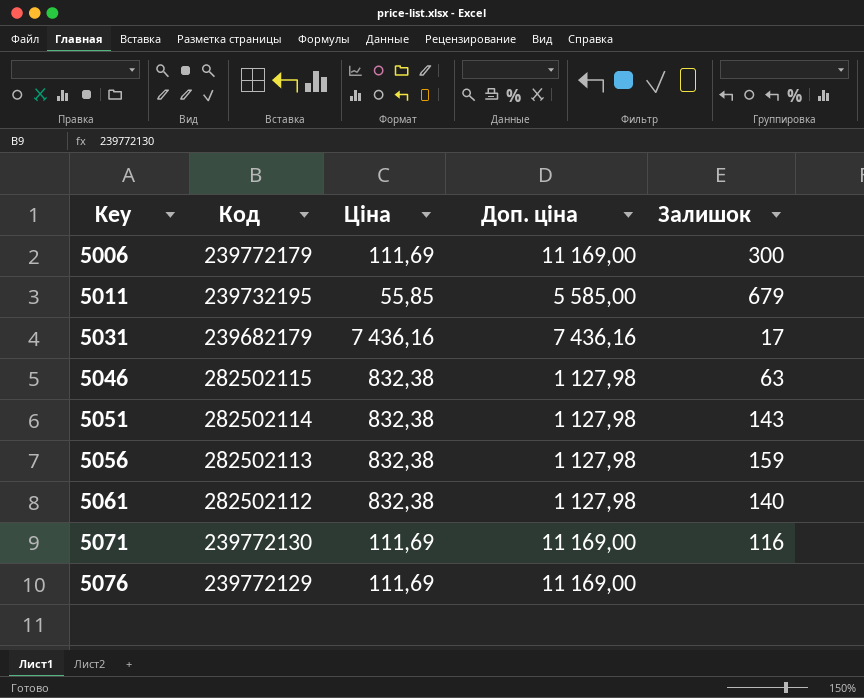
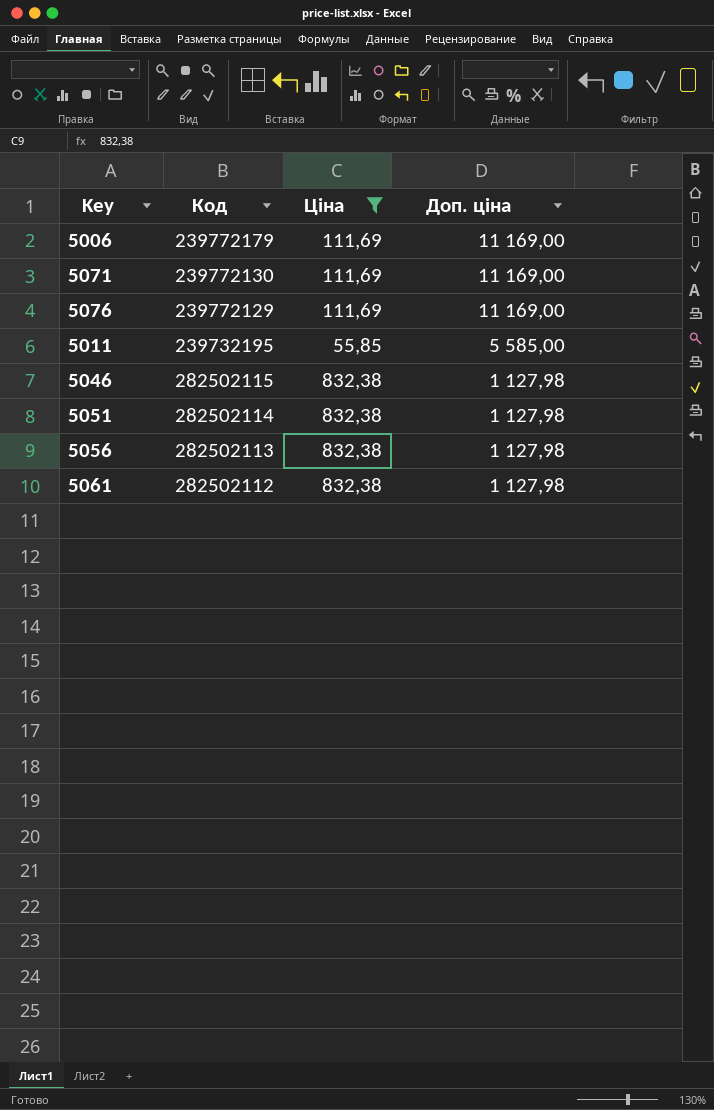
filter: none -> Ціна != 7 436,16
row order: Key ascending -> Доп. ціна descending
column Залишок | position: 5 -> none

